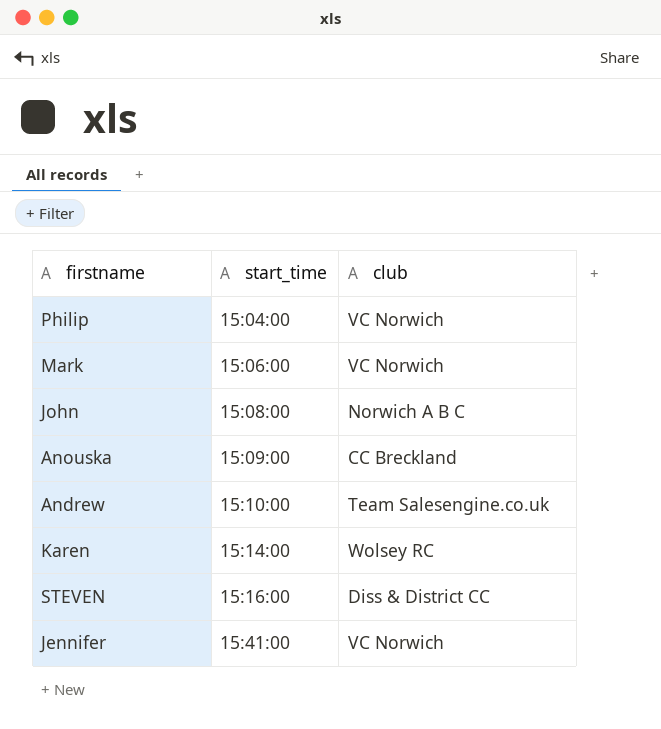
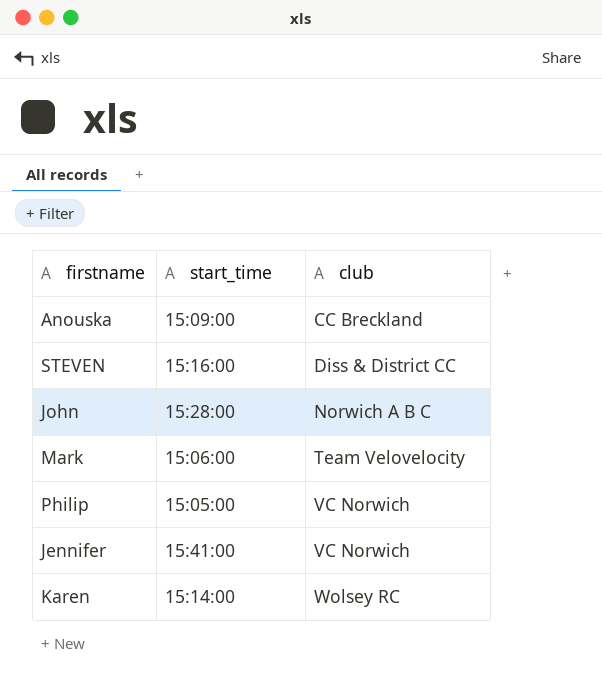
row order: start_time ascending -> club ascending
row Andrew: 15:10:00 | Team Salesengine.co.uk -> none
John | start_time: 15:08:00 -> 15:28:00
Mark | club: VC Norwich -> Team Velovelocity
Philip | start_time: 15:04:00 -> 15:05:00

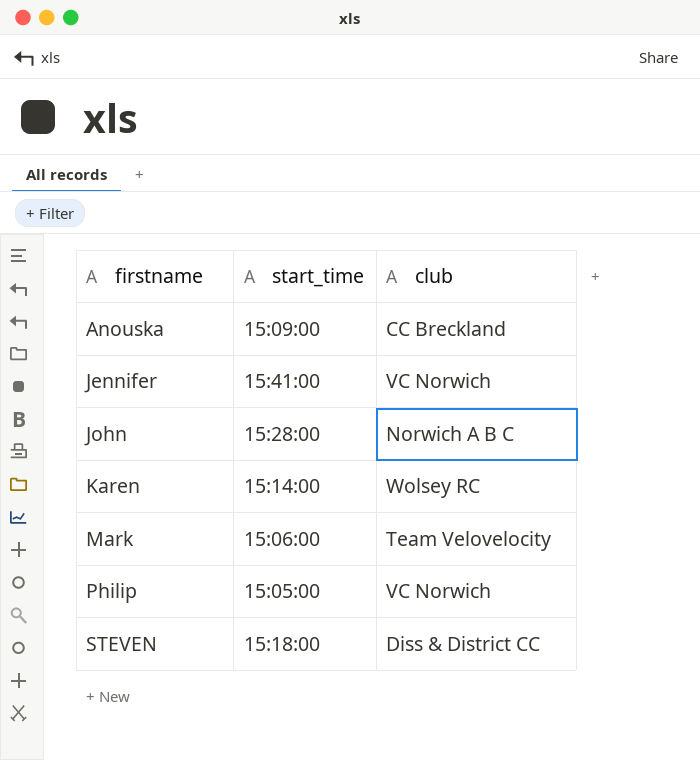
row order: club ascending -> firstname ascending
STEVEN | start_time: 15:16:00 -> 15:18:00

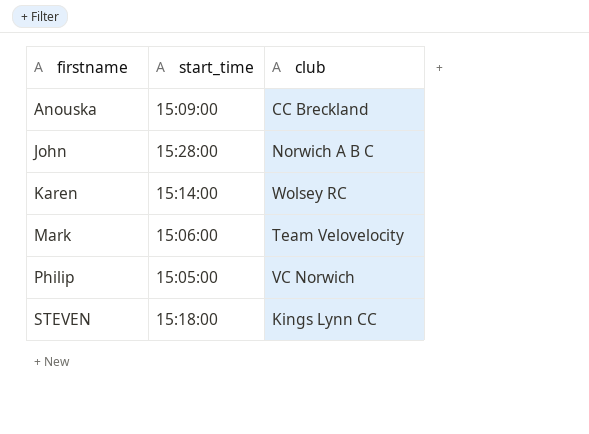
row Jennifer: 15:41:00 | VC Norwich -> none
STEVEN | club: Diss & District CC -> Kings Lynn CC

